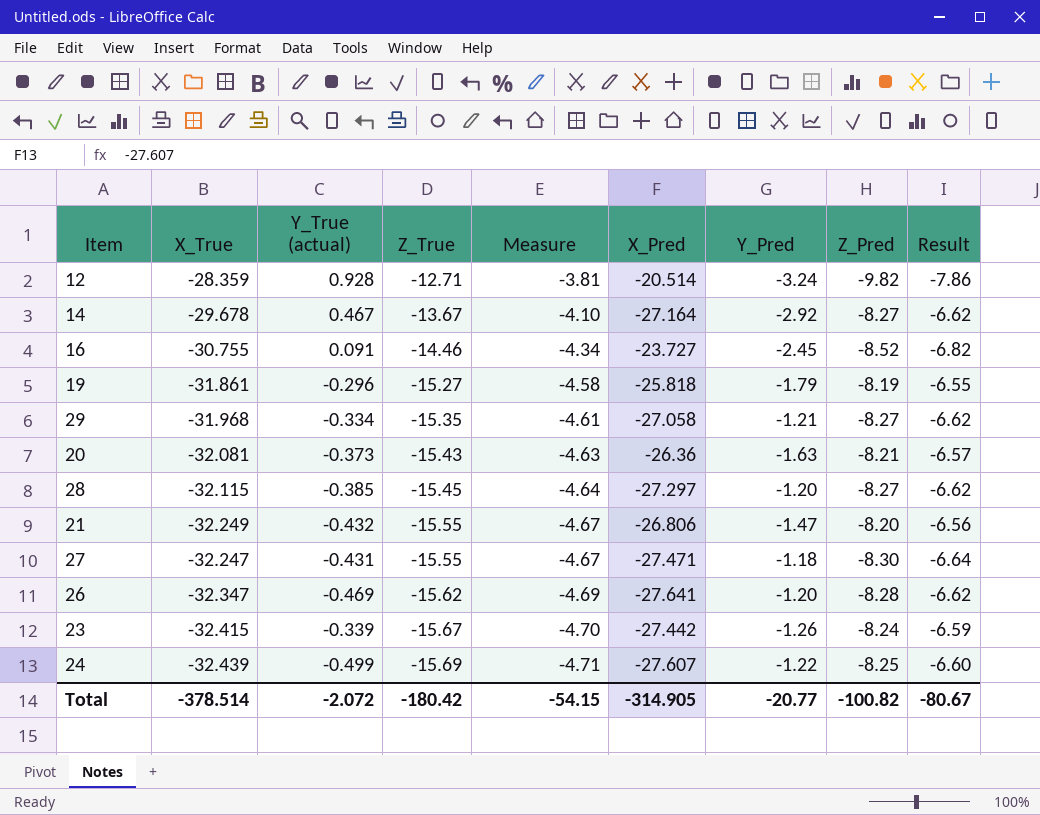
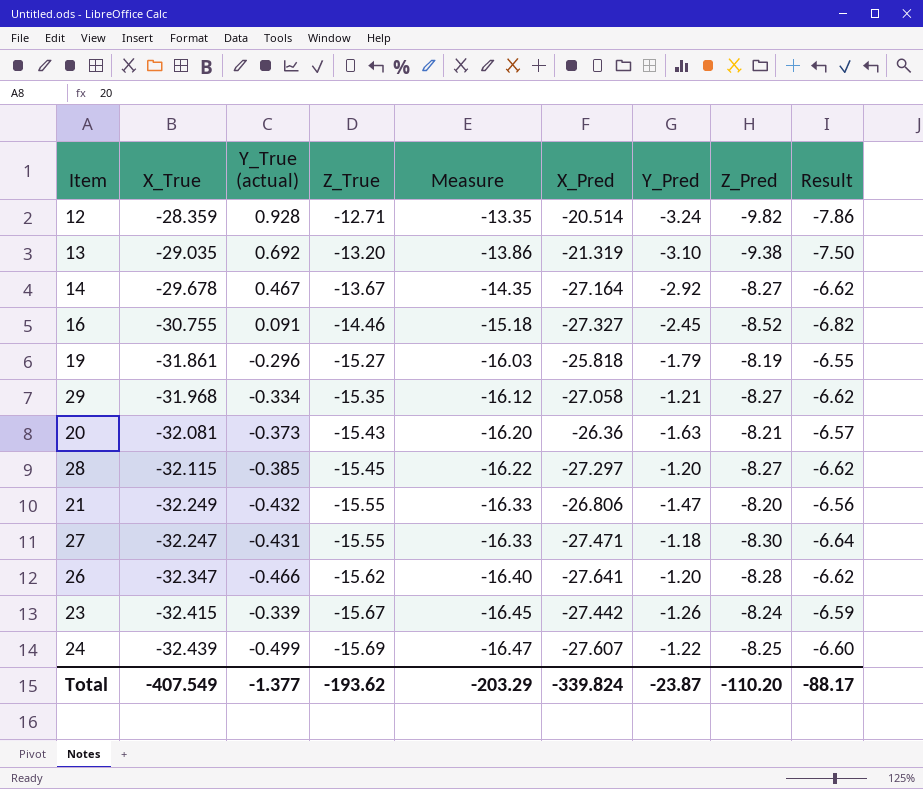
column Measure | formula: [Z_True] * 0.3 -> [Z_True] * 1.05
row 13: none -> -29.035 | 0.692 | -13.20 | -13.86 | -21.319 | -3.10 | -9.38 | -7.50
16 | X_Pred: -23.727 -> -27.327
26 | Y_True (actual): -0.469 -> -0.466
Total | X_True: -378.514 -> -407.549
Total | Y_True (actual): -2.072 -> -1.377
Total | Z_True: -180.42 -> -193.62
Total | Measure: -54.15 -> -203.29
Total | X_Pred: -314.905 -> -339.824
Total | Y_Pred: -20.77 -> -23.87
Total | Z_Pred: -100.82 -> -110.20
Total | Result: -80.67 -> -88.17

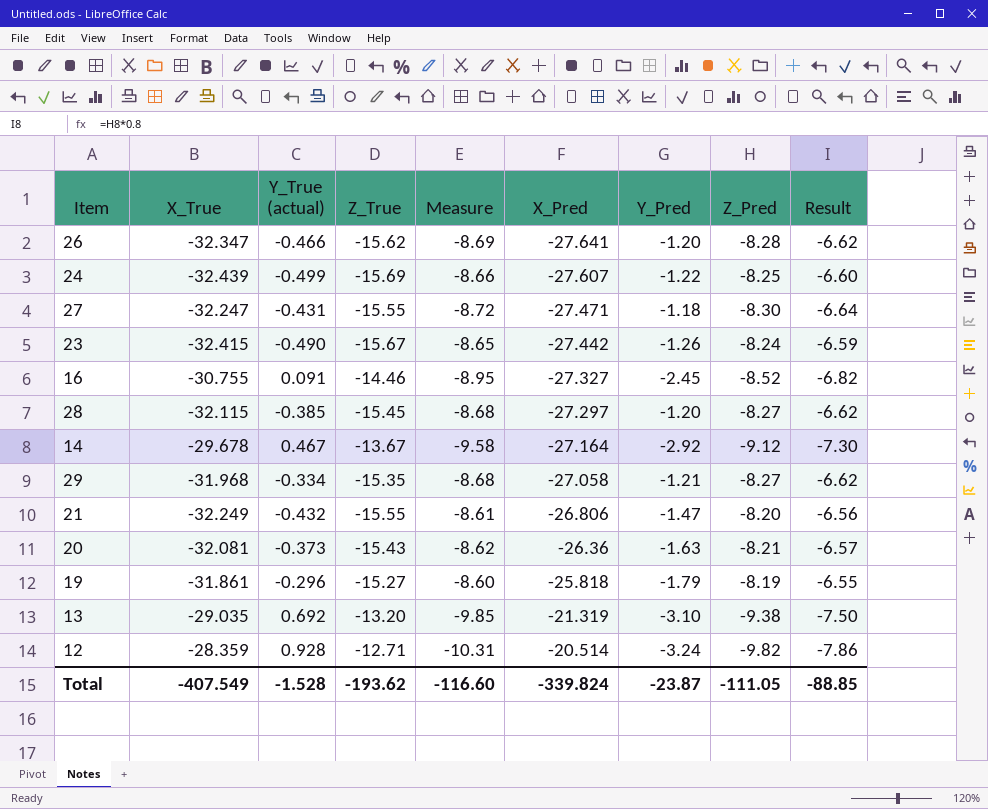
row order: Z_True descending -> X_Pred ascending
column Measure | formula: [Z_True] * 1.05 -> [Z_Pred] * 1.05
23 | Y_True (actual): -0.339 -> -0.490
14 | Z_Pred: -8.27 -> -9.12
14 | Result: -6.62 -> -7.30
Total | Y_True (actual): -1.377 -> -1.528
Total | Measure: -203.29 -> -116.60
Total | Z_Pred: -110.20 -> -111.05
Total | Result: -88.17 -> -88.85

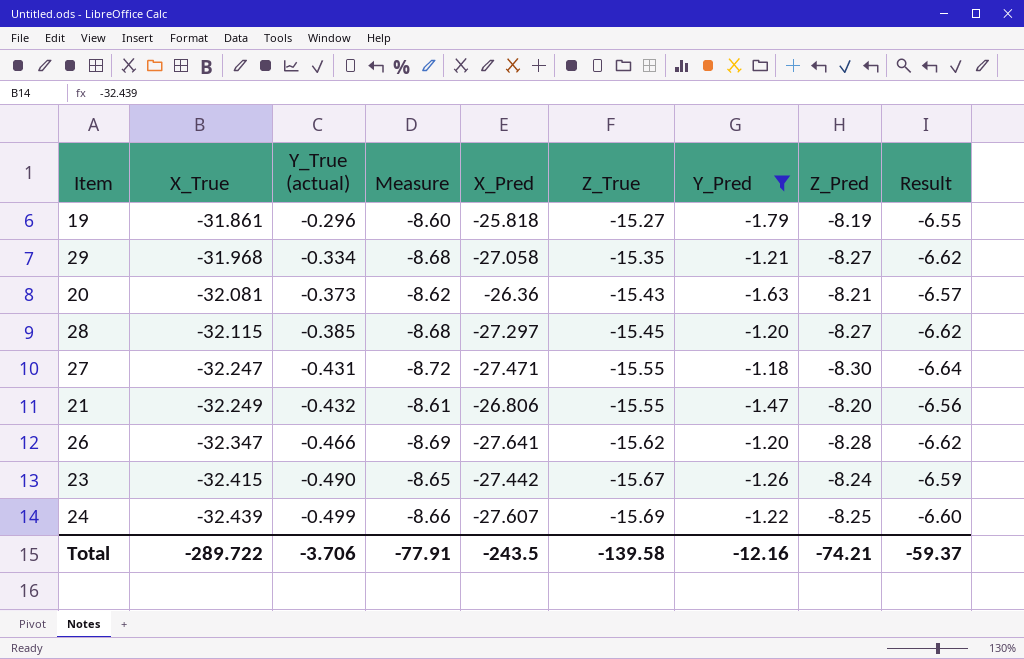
filter: none -> Y_Pred >= -1.79
row order: X_Pred ascending -> X_True descending
column Z_True | position: 4 -> 6
Total | X_True: -407.549 -> -289.722
Total | Y_True (actual): -1.528 -> -3.706
Total | Measure: -116.60 -> -77.91
Total | X_Pred: -339.824 -> -243.5
Total | Z_True: -193.62 -> -139.58
Total | Y_Pred: -23.87 -> -12.16
Total | Z_Pred: -111.05 -> -74.21
Total | Result: -88.85 -> -59.37

